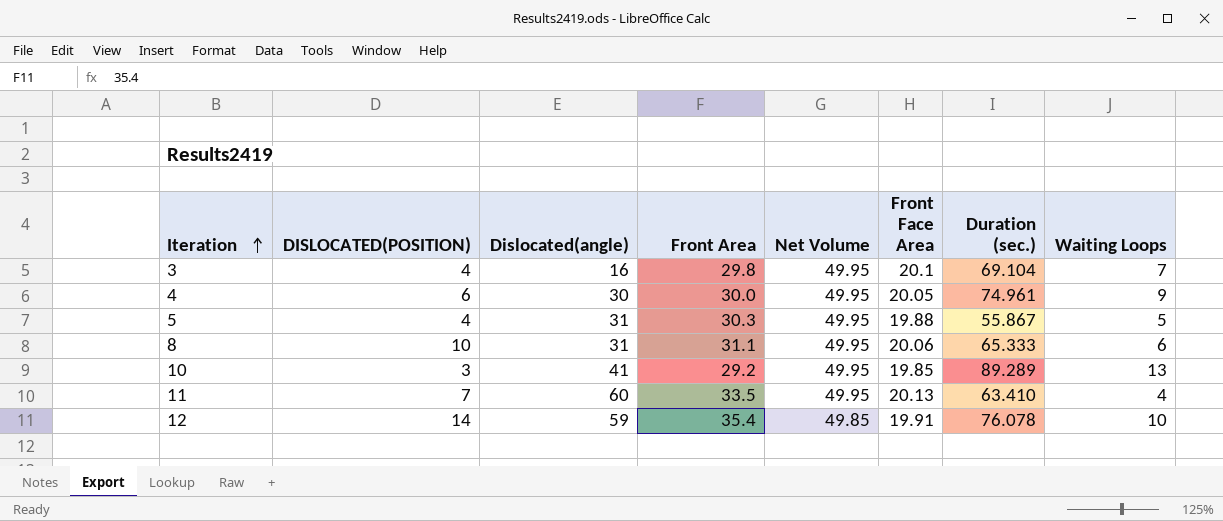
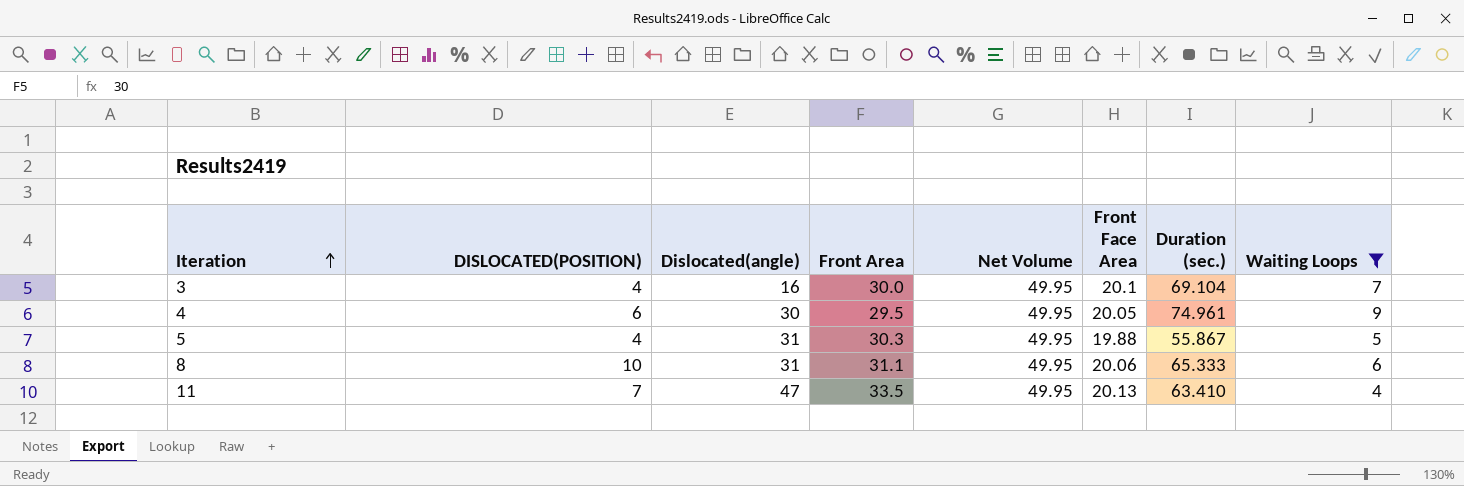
filter: none -> Waiting Loops <= 9
3 | Front Area: 29.8 -> 30.0
4 | Front Area: 30.0 -> 29.5
11 | Dislocated(angle): 60 -> 47

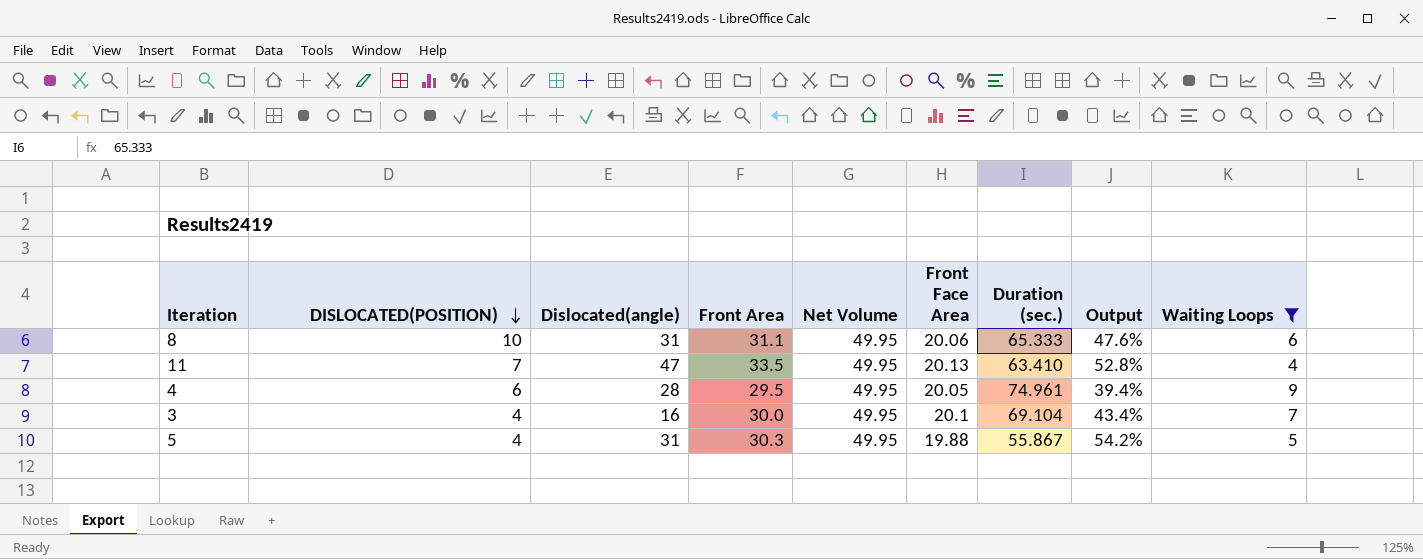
row order: Iteration ascending -> DISLOCATED(POSITION) descending
column Output | formula: none -> [Front Area] / [Duration (sec.)]
4 | Dislocated(angle): 30 -> 28

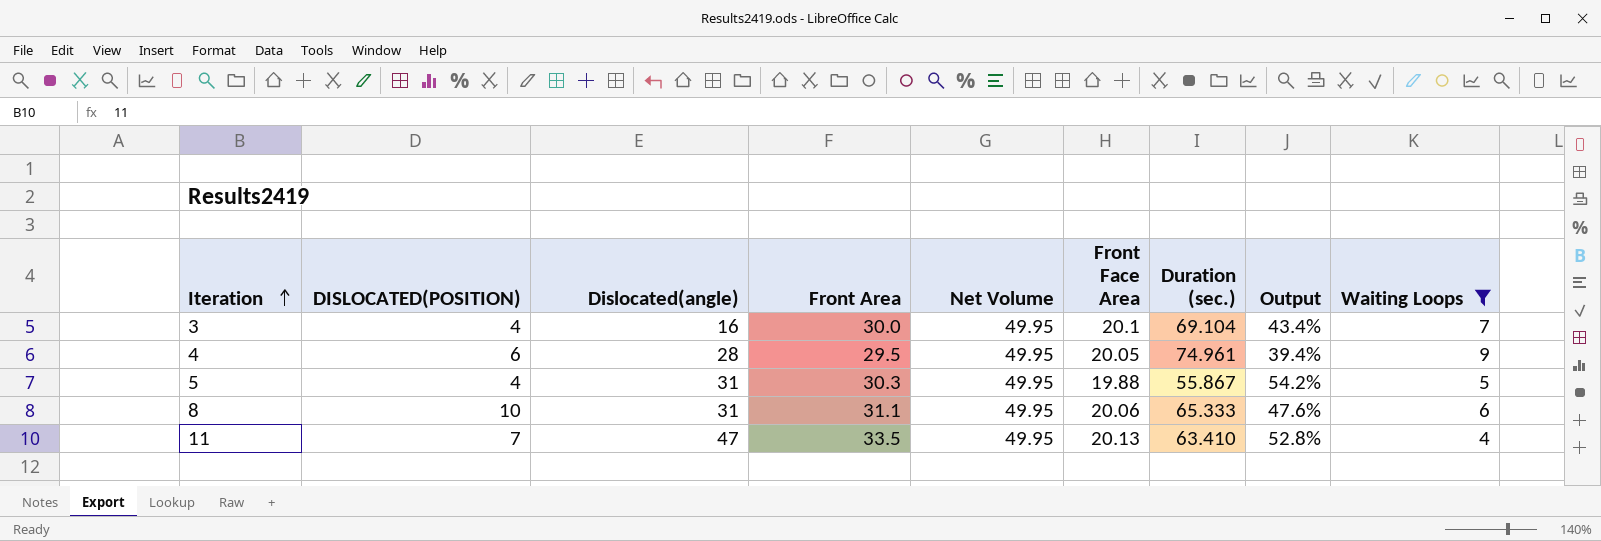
row order: DISLOCATED(POSITION) descending -> Iteration ascending

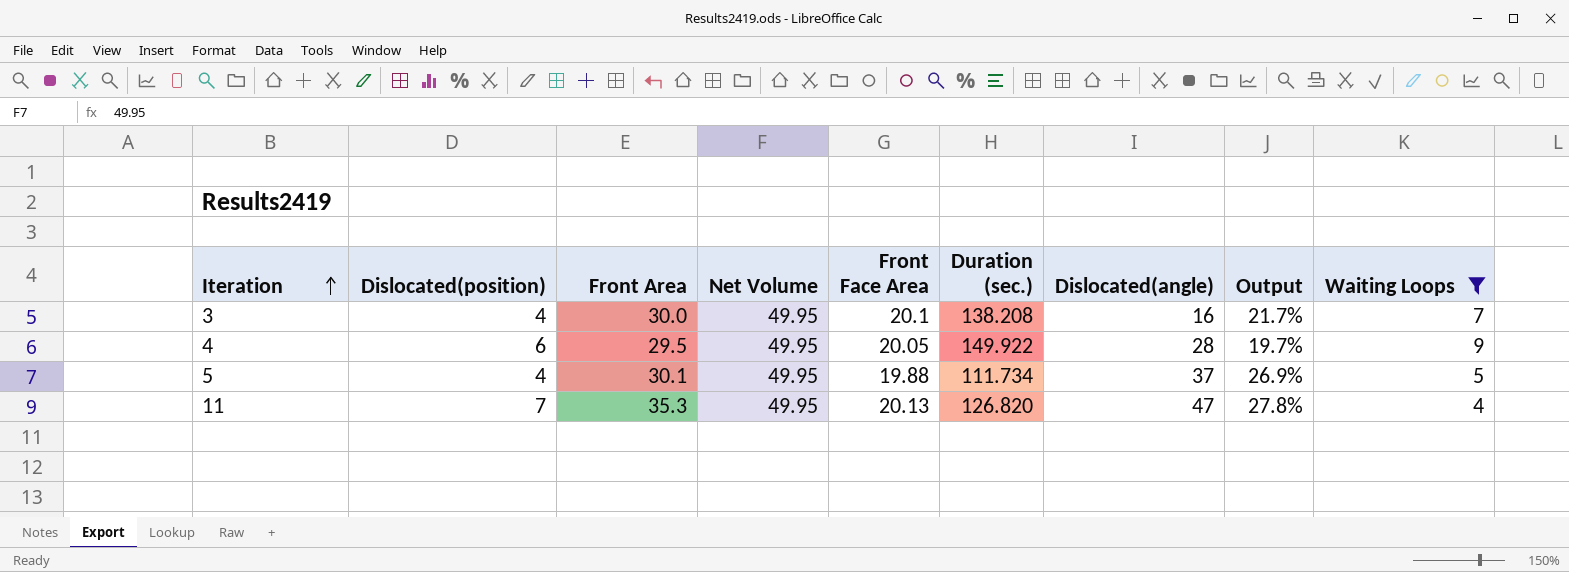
column name: DISLOCATED(POSITION) -> Dislocated(position)
column Dislocated(angle) | position: 3 -> 7
row 8: 10 | 31 | 31.1 | 49.95 | 20.06 | 65.333 | 47.6% | 6 -> none
3 | Duration (sec.): 69.104 -> 138.208
3 | Output: 43.4% -> 21.7%
4 | Duration (sec.): 74.961 -> 149.922
4 | Output: 39.4% -> 19.7%
5 | Front Area: 30.3 -> 30.1
5 | Duration (sec.): 55.867 -> 111.734
5 | Dislocated(angle): 31 -> 37
5 | Output: 54.2% -> 26.9%
11 | Front Area: 33.5 -> 35.3
11 | Duration (sec.): 63.410 -> 126.820
11 | Output: 52.8% -> 27.8%

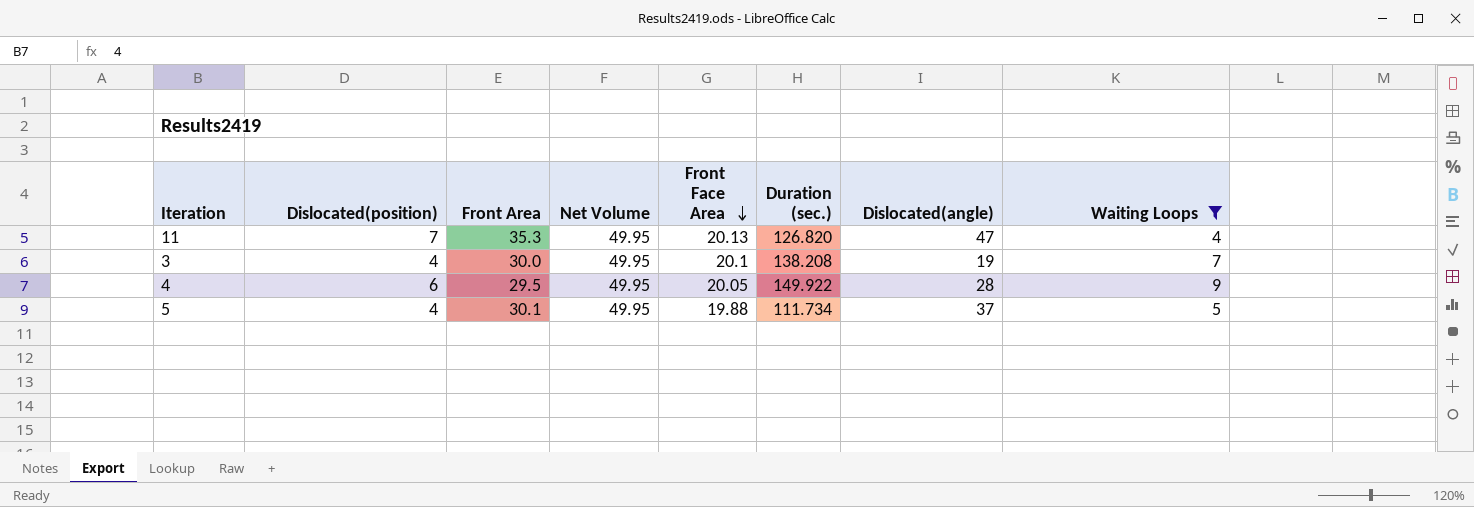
row order: Iteration ascending -> Front Face Area descending
column Output | formula: [Front Area] / [Duration (sec.)] -> none
3 | Dislocated(angle): 16 -> 19

